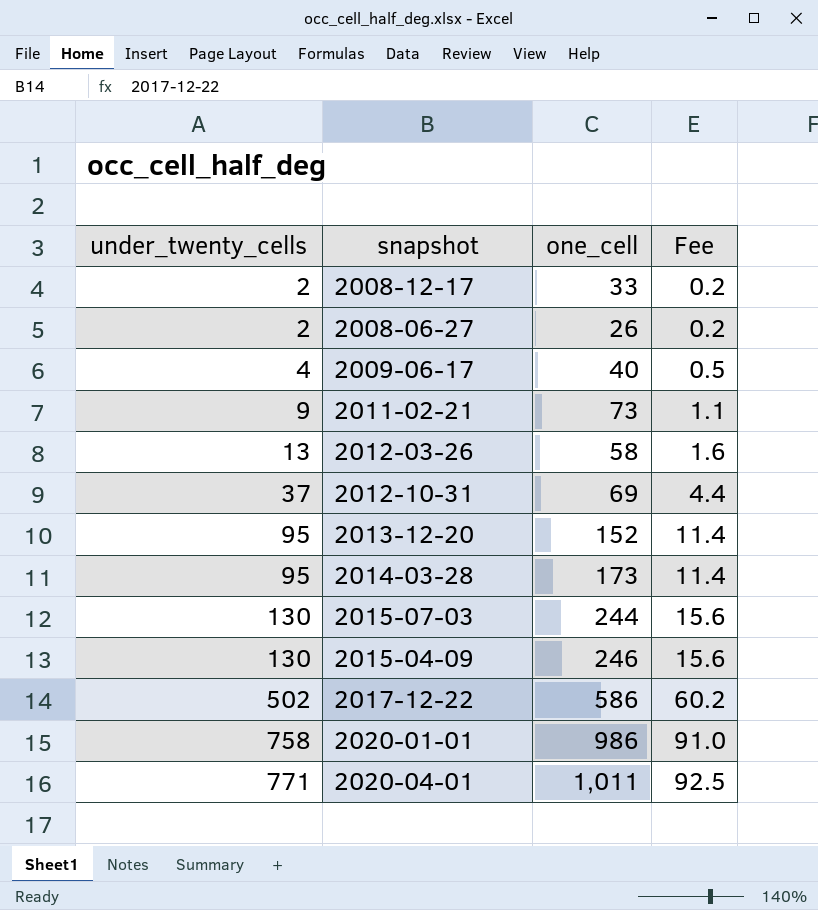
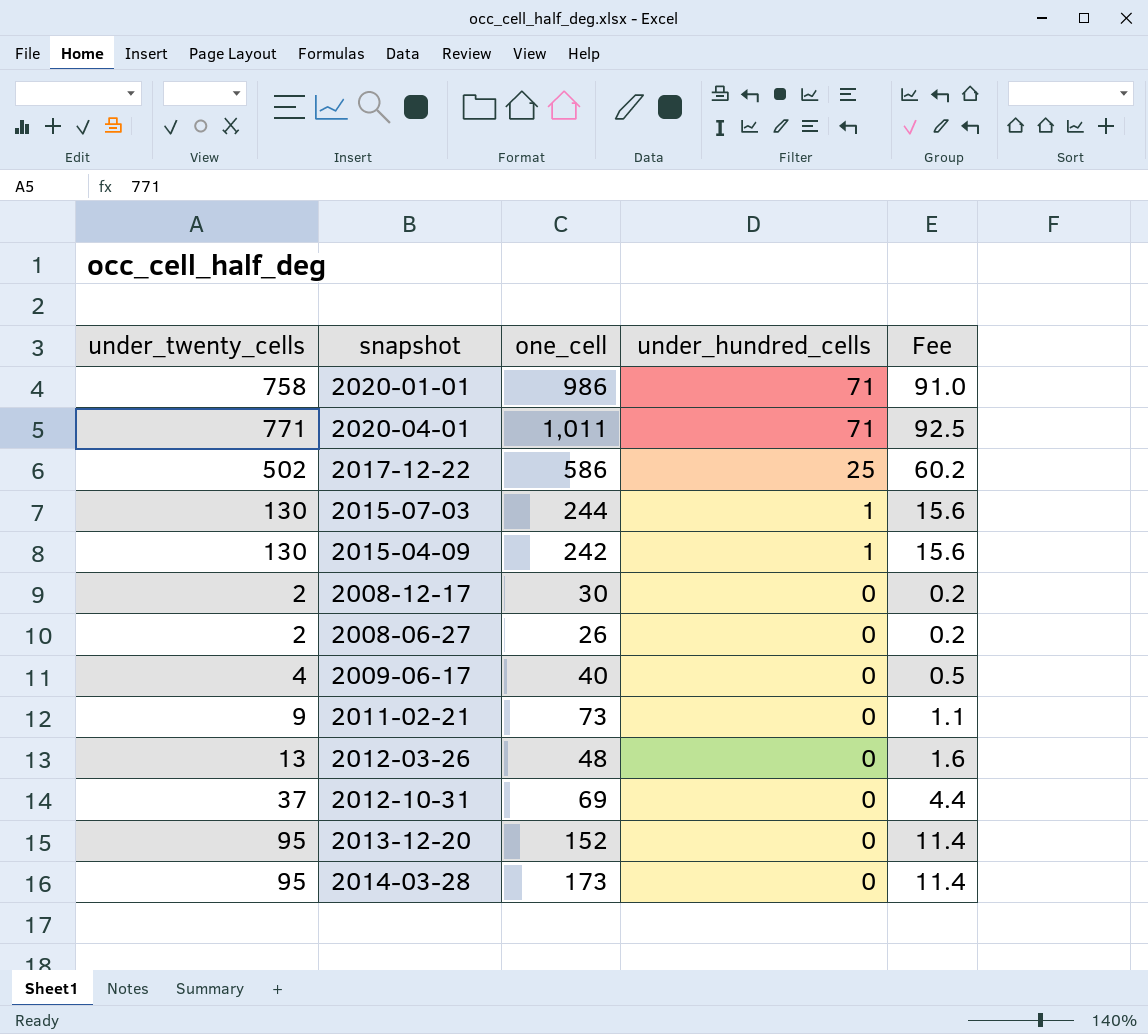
row order: under_twenty_cells ascending -> under_hundred_cells descending
column under_hundred_cells | position: none -> 4
2015-04-09 | one_cell: 246 -> 242
2008-12-17 | one_cell: 33 -> 30
2012-03-26 | one_cell: 58 -> 48

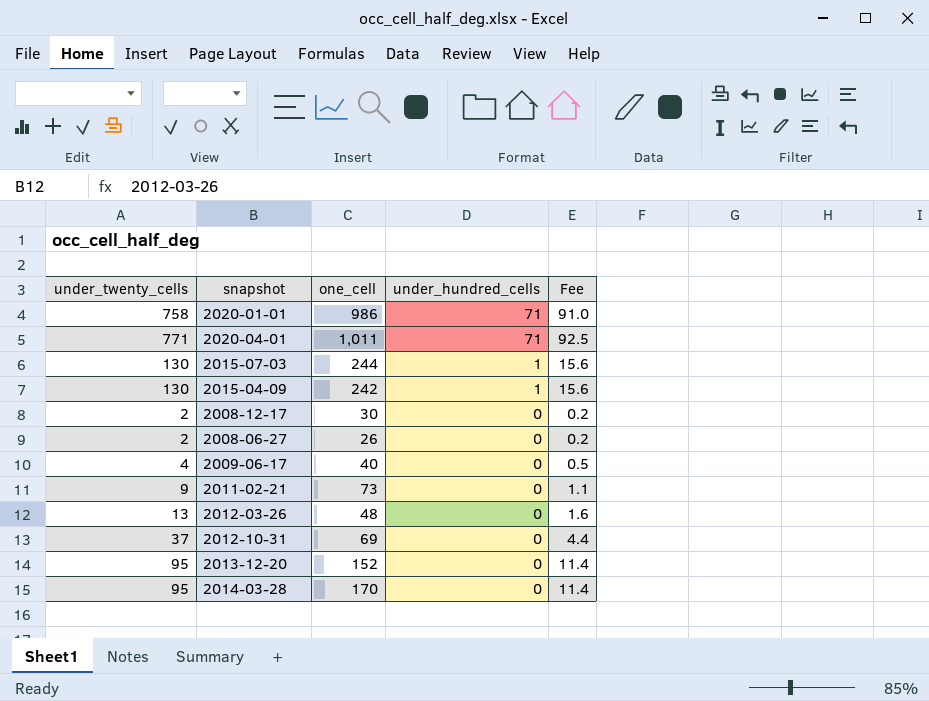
row 2017-12-22: 502 | 586 | 25 | 60.2 -> none
2014-03-28 | one_cell: 173 -> 170

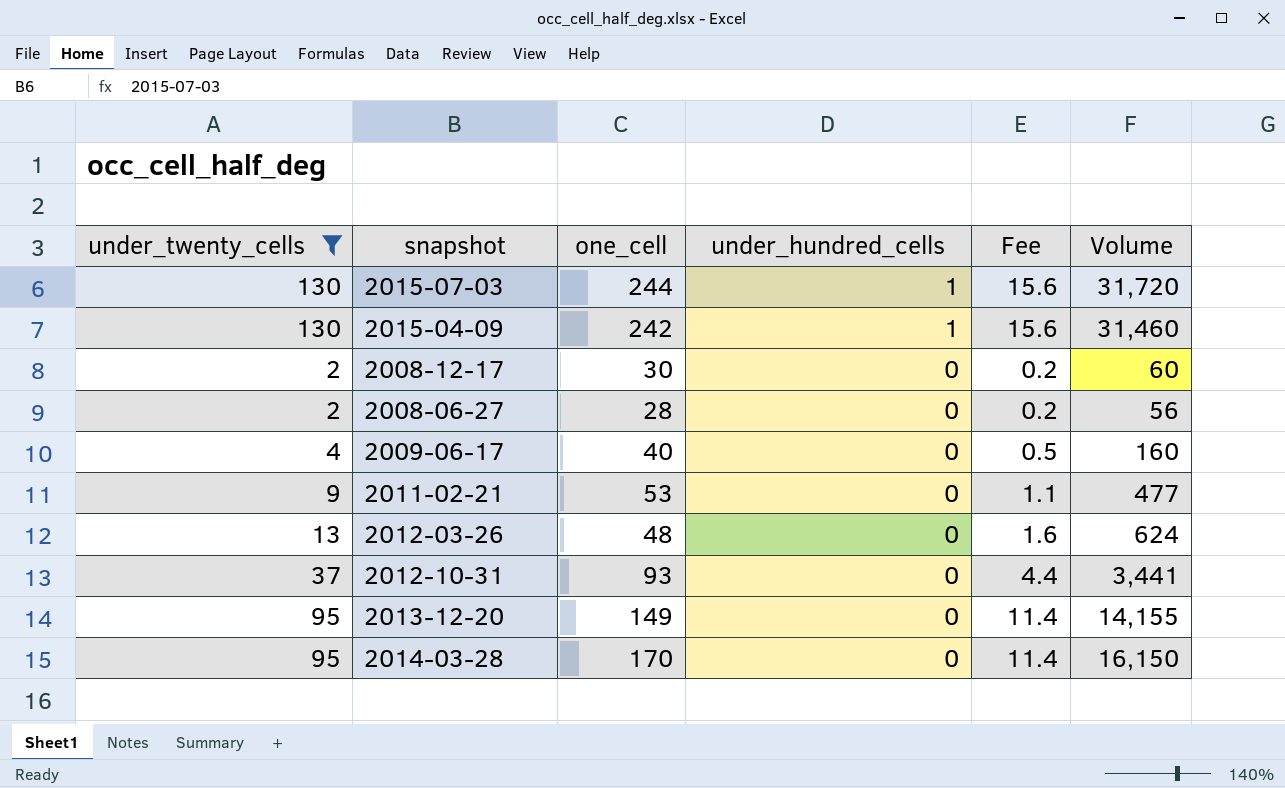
filter: none -> under_twenty_cells <= 130
column Volume | formula: none -> [under_twenty_cells] * [one_cell]
2008-06-27 | one_cell: 26 -> 28
2011-02-21 | one_cell: 73 -> 53
2012-10-31 | one_cell: 69 -> 93
2013-12-20 | one_cell: 152 -> 149

